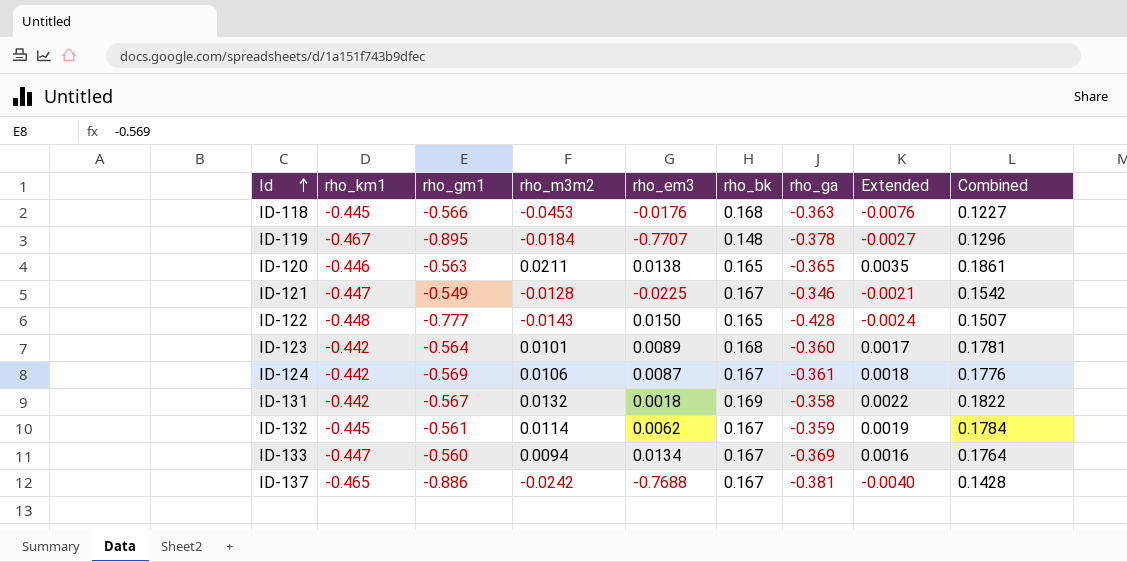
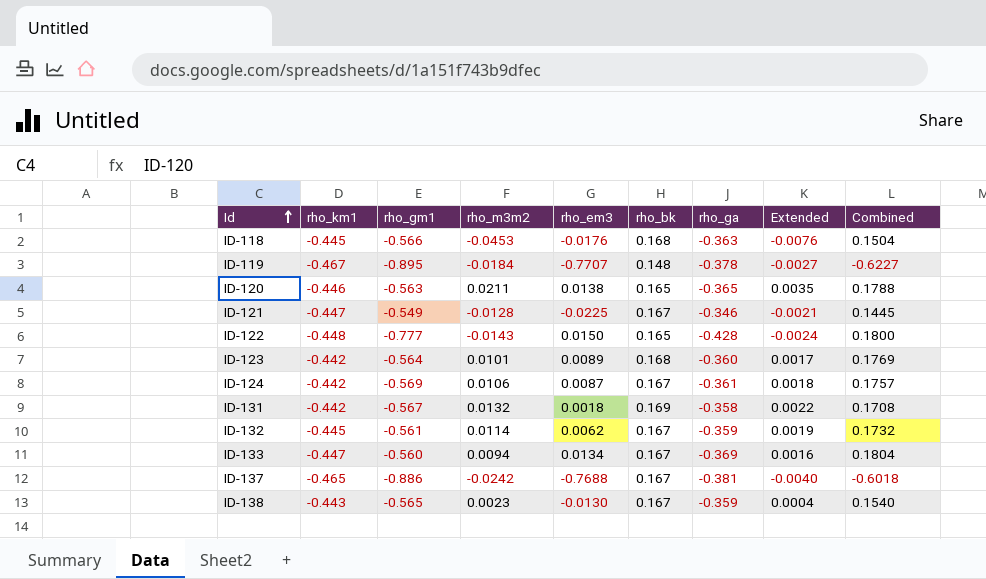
column Combined | formula: [rho_m3m2] + [rho_bk] -> [rho_em3] + [rho_bk]
row ID-138: none -> -0.443 | -0.565 | 0.0023 | -0.0130 | 0.167 | -0.359 | 0.0004 | 0.1540

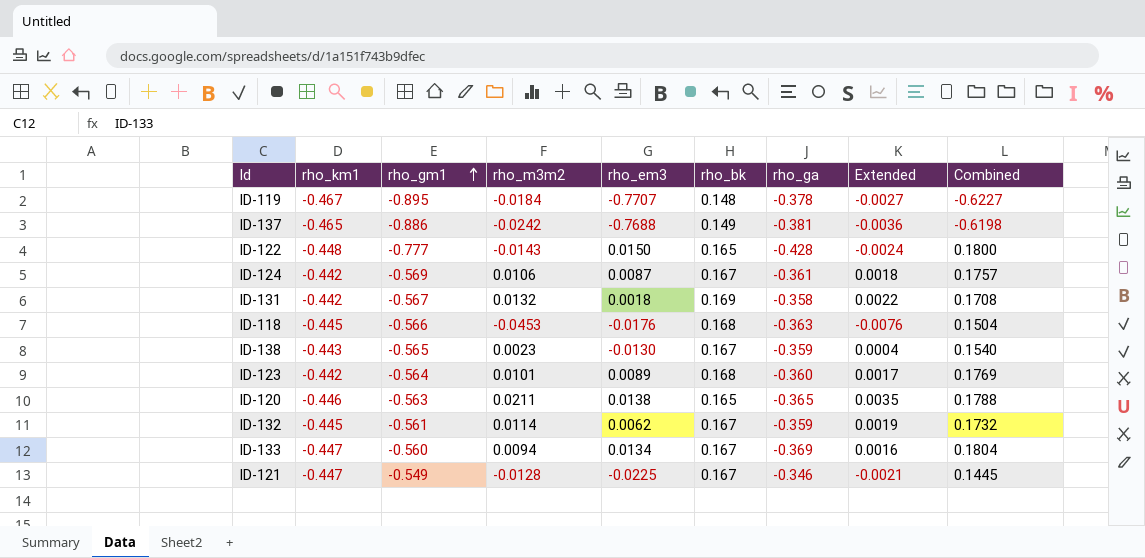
row order: Id ascending -> rho_gm1 ascending
ID-137 | rho_bk: 0.167 -> 0.149
ID-137 | Extended: -0.0040 -> -0.0036
ID-137 | Combined: -0.6018 -> -0.6198

